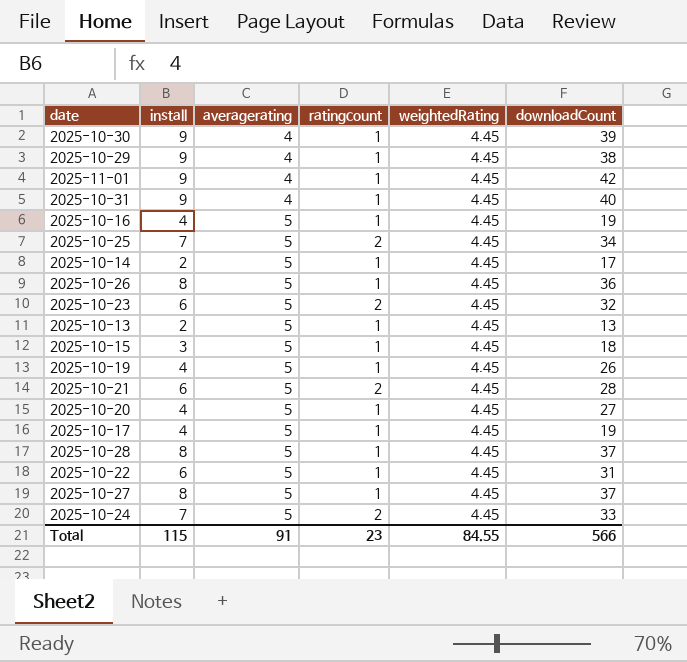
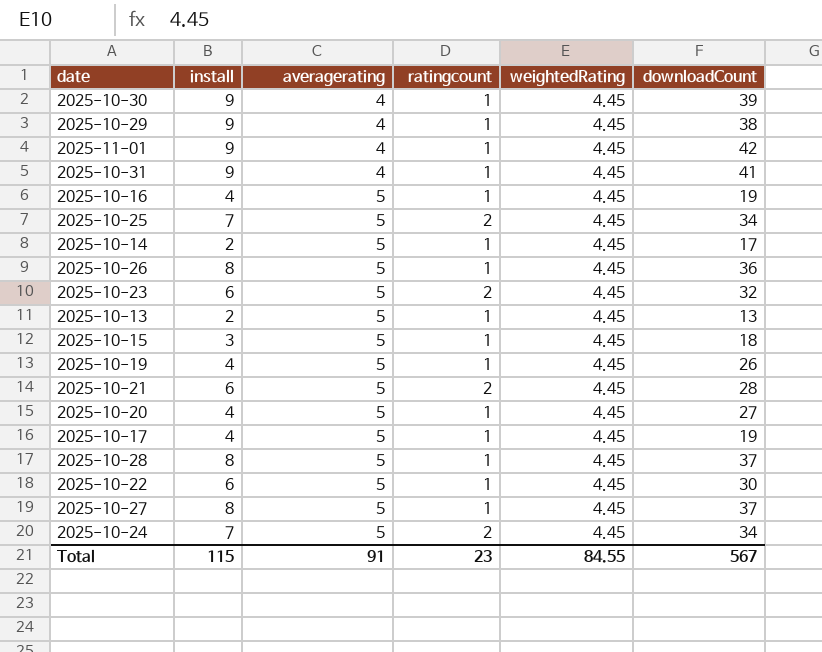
2025-10-31 | downloadCount: 40 -> 41
2025-10-22 | downloadCount: 31 -> 30
2025-10-24 | downloadCount: 33 -> 34
Total | downloadCount: 566 -> 567

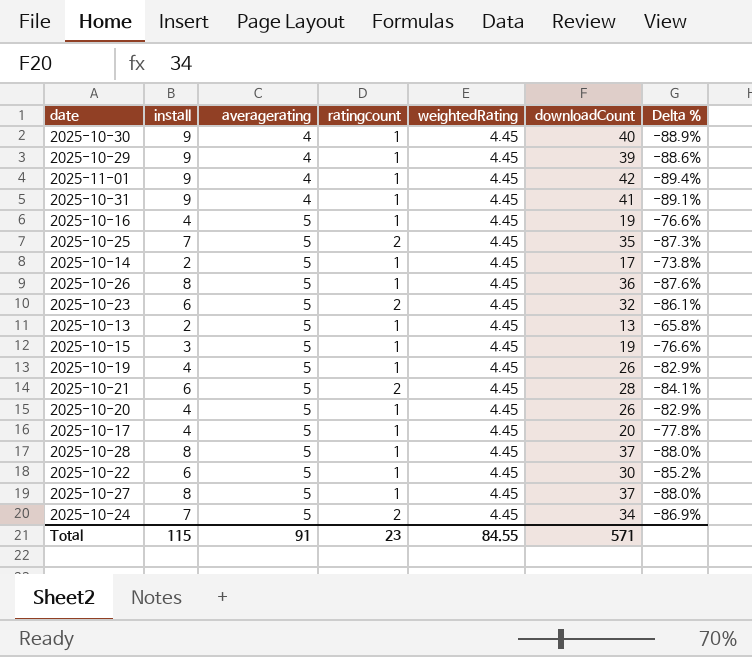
column Delta % | formula: none -> ([weightedRating] - [downloadCount]) / [downloadCount]
2025-10-30 | downloadCount: 39 -> 40
2025-10-29 | downloadCount: 38 -> 39
2025-10-25 | downloadCount: 34 -> 35
2025-10-15 | downloadCount: 18 -> 19
2025-10-20 | downloadCount: 27 -> 26
2025-10-17 | downloadCount: 19 -> 20
Total | downloadCount: 567 -> 571

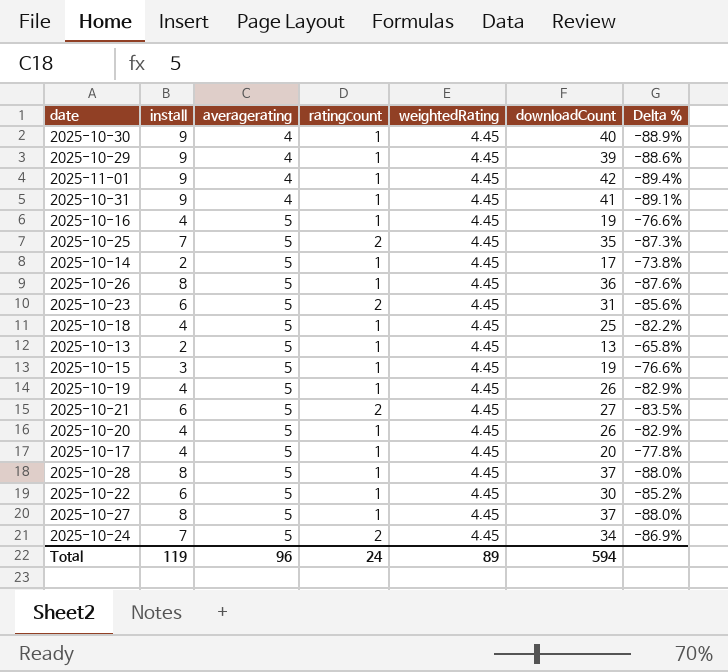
2025-10-23 | downloadCount: 32 -> 31
2025-10-23 | Delta %: -86.1% -> -85.6%
row 2025-10-18: none -> 4 | 5 | 1 | 4.45 | 25 | -82.2%
2025-10-21 | downloadCount: 28 -> 27
2025-10-21 | Delta %: -84.1% -> -83.5%
Total | install: 115 -> 119
Total | averagerating: 91 -> 96
Total | ratingcount: 23 -> 24
Total | weightedRating: 84.55 -> 89
Total | downloadCount: 571 -> 594

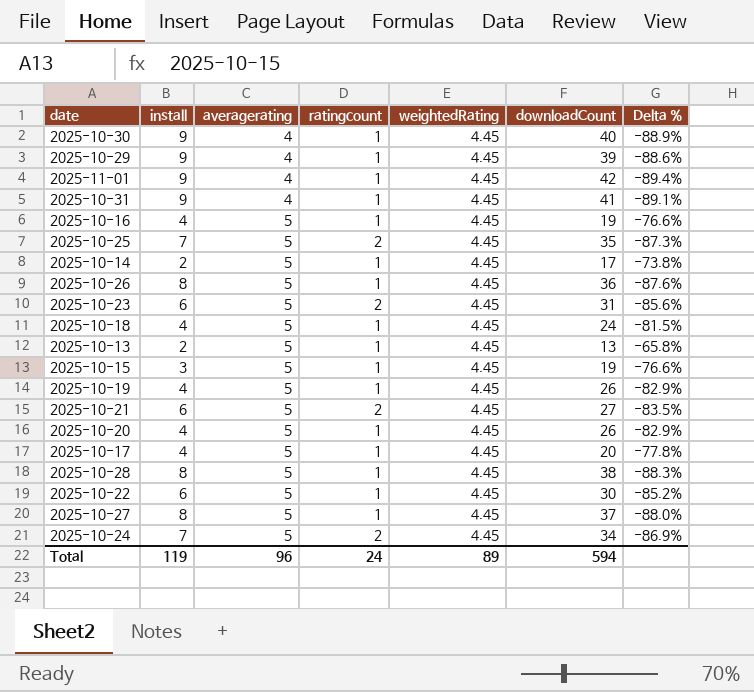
2025-10-18 | downloadCount: 25 -> 24
2025-10-18 | Delta %: -82.2% -> -81.5%
2025-10-28 | downloadCount: 37 -> 38
2025-10-28 | Delta %: -88.0% -> -88.3%

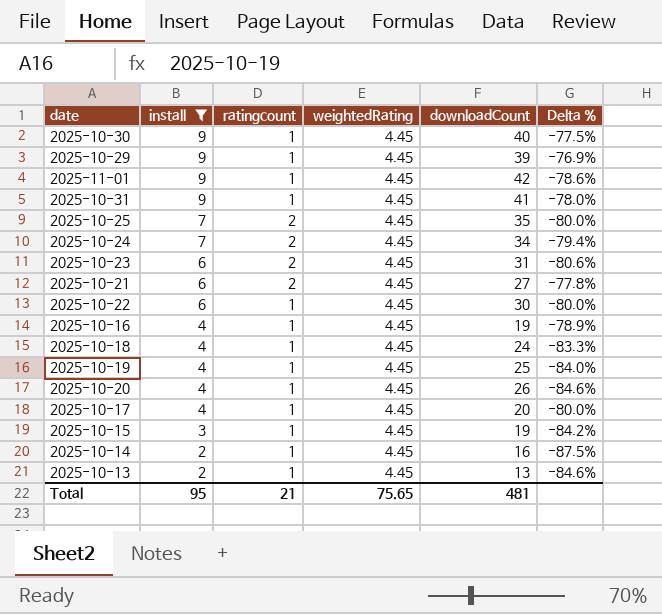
filter: none -> install != 8
row order: averagerating ascending -> install descending
column averagerating | position: 3 -> none
column Delta % | formula: ([weightedRating] - [downloadCount]) / [downloadCount] -> ([install] - [downloadCount]) / [downloadCount]
2025-10-19 | downloadCount: 26 -> 25
2025-10-14 | downloadCount: 17 -> 16
Total | install: 119 -> 95
Total | ratingcount: 24 -> 21
Total | weightedRating: 89 -> 75.65
Total | downloadCount: 594 -> 481

